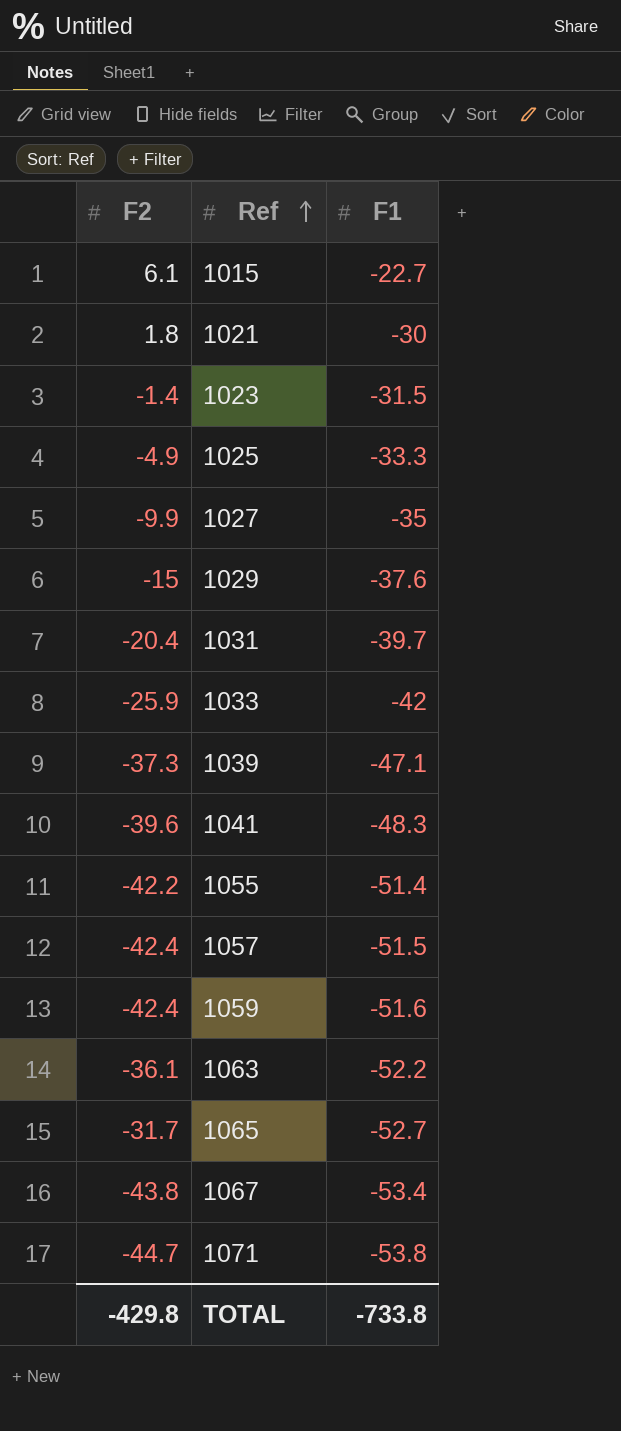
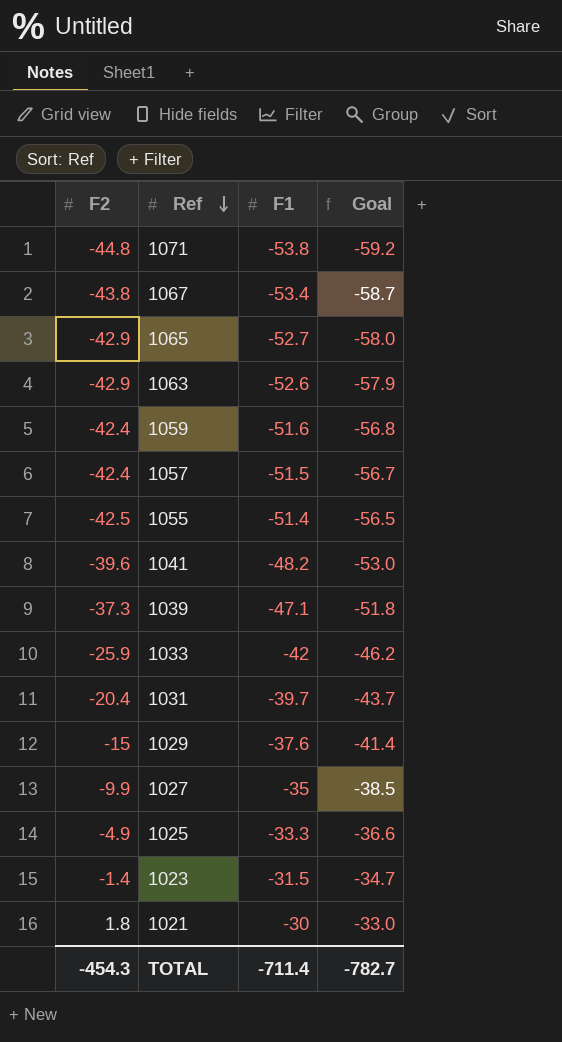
row order: Ref ascending -> Ref descending
column Goal | formula: none -> [F1] * 1.1
row 1015: 6.1 | -22.7 -> none
1071 | F2: -44.7 -> -44.8
1065 | F2: -31.7 -> -42.9
1063 | F2: -36.1 -> -42.9
1063 | F1: -52.2 -> -52.6
1055 | F2: -42.2 -> -42.5
1041 | F1: -48.3 -> -48.2
TOTAL | F2: -429.8 -> -454.3
TOTAL | F1: -733.8 -> -711.4

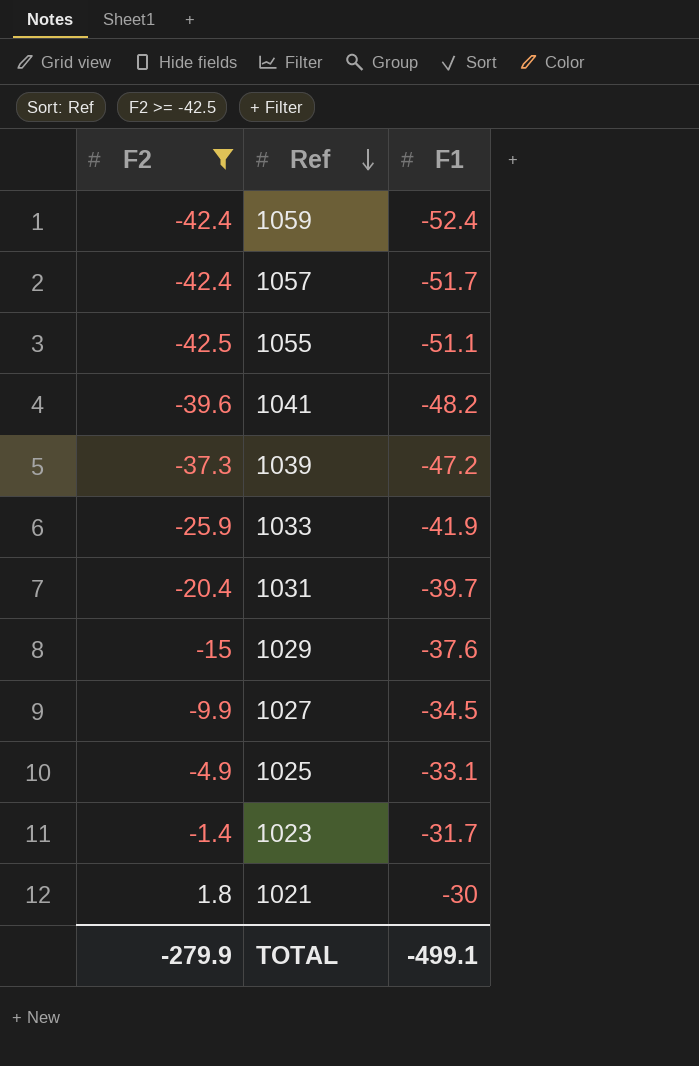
filter: none -> F2 >= -42.5
column Goal | formula: [F1] * 1.1 -> none
1059 | F1: -51.6 -> -52.4
1057 | F1: -51.5 -> -51.7
1055 | F1: -51.4 -> -51.1
1039 | F1: -47.1 -> -47.2
1033 | F1: -42 -> -41.9
1027 | F1: -35 -> -34.5
1025 | F1: -33.3 -> -33.1
1023 | F1: -31.5 -> -31.7
TOTAL | F2: -454.3 -> -279.9
TOTAL | F1: -711.4 -> -499.1

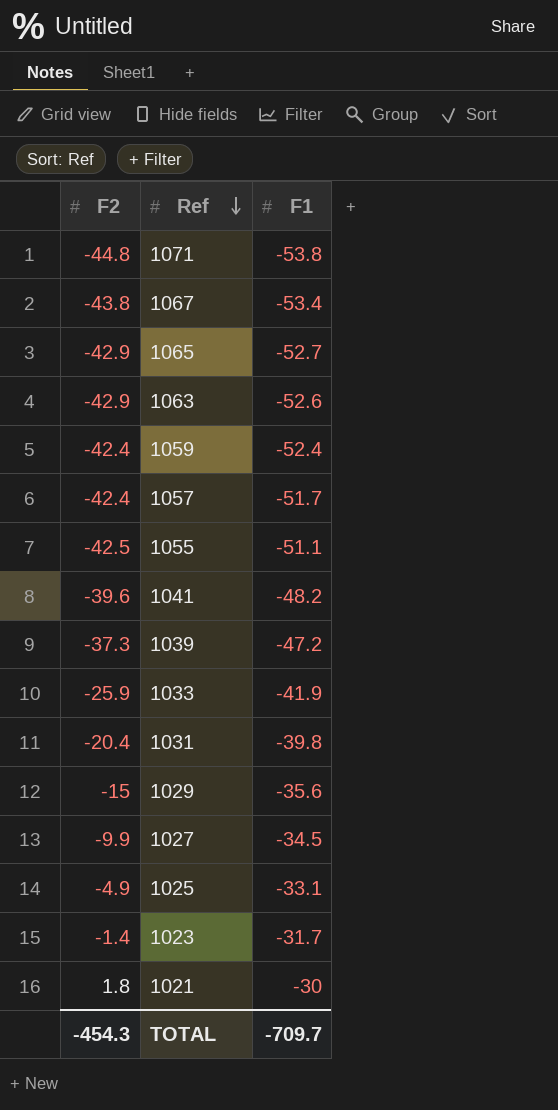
filter: F2 >= -42.5 -> none
1031 | F1: -39.7 -> -39.8
1029 | F1: -37.6 -> -35.6
TOTAL | F2: -279.9 -> -454.3
TOTAL | F1: -499.1 -> -709.7

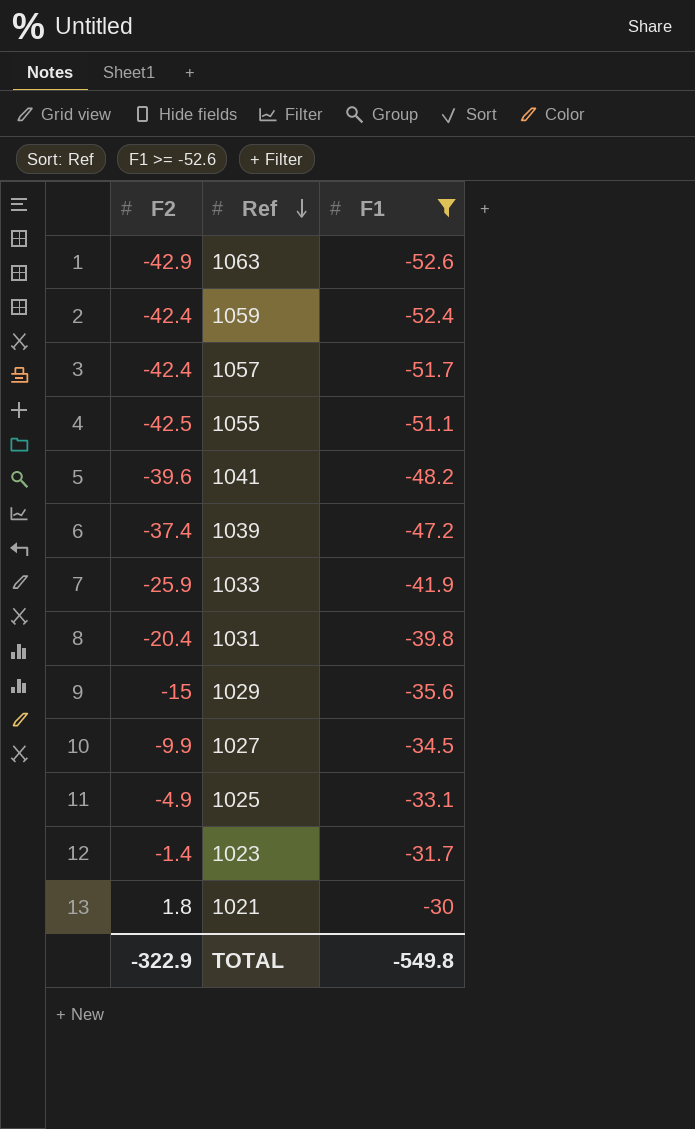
filter: none -> F1 >= -52.6
1039 | F2: -37.3 -> -37.4
TOTAL | F2: -454.3 -> -322.9
TOTAL | F1: -709.7 -> -549.8

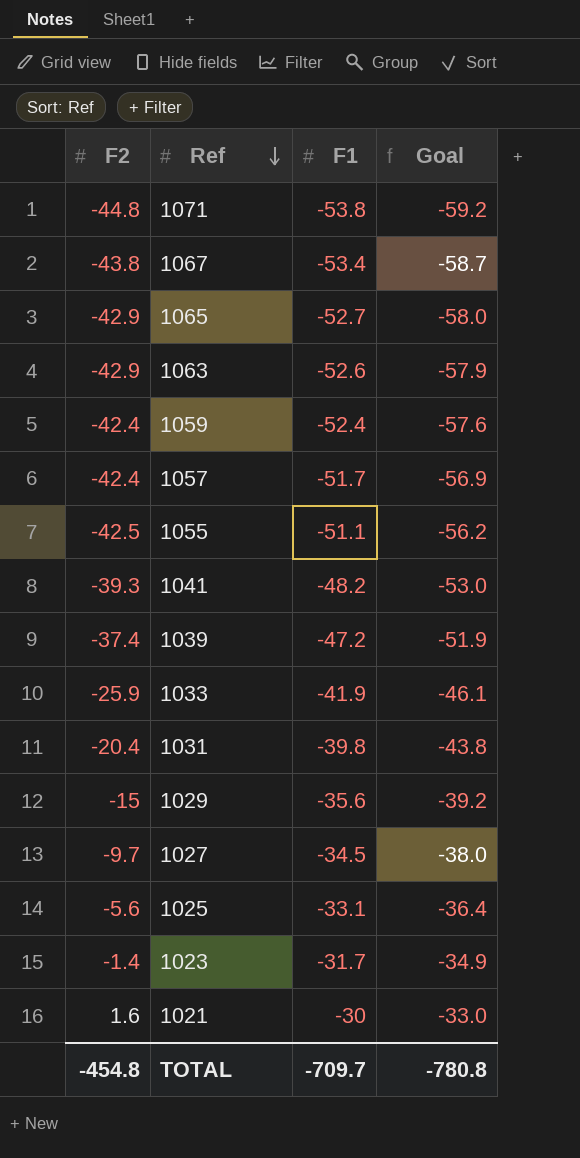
filter: F1 >= -52.6 -> none
column Goal | formula: none -> [F1] * 1.1
1041 | F2: -39.6 -> -39.3
1027 | F2: -9.9 -> -9.7
1025 | F2: -4.9 -> -5.6
1021 | F2: 1.8 -> 1.6
TOTAL | F2: -322.9 -> -454.8
TOTAL | F1: -549.8 -> -709.7

